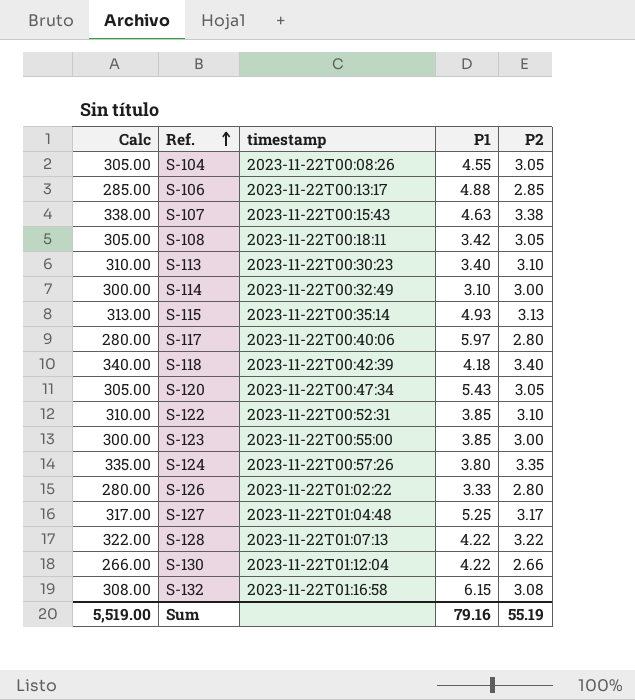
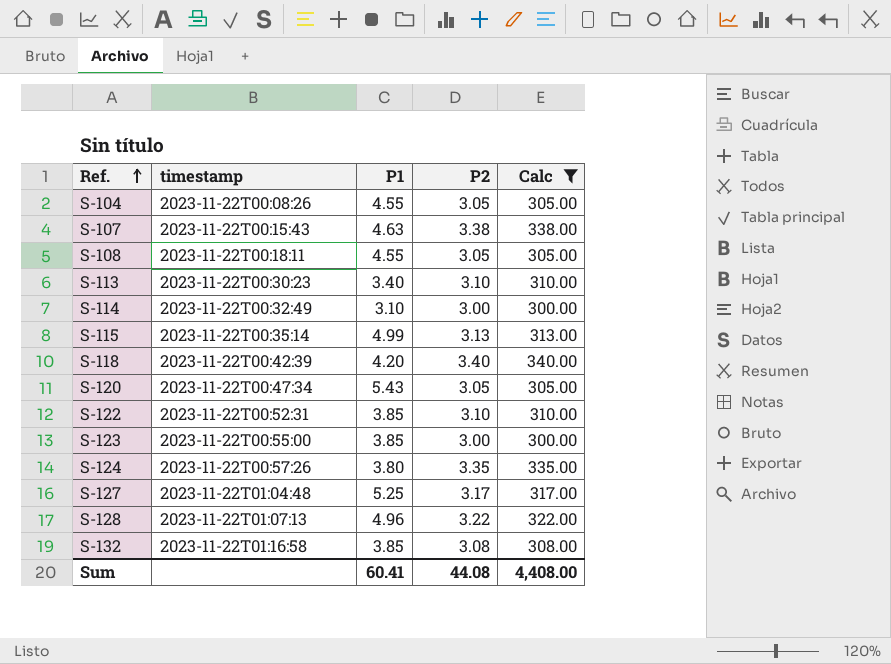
filter: none -> Calc >= 300.00
column Calc | position: 1 -> 5
S-108 | P1: 3.42 -> 4.55
S-115 | P1: 4.93 -> 4.99
S-118 | P1: 4.18 -> 4.20
S-128 | P1: 4.22 -> 4.96
S-132 | P1: 6.15 -> 3.85
Sum | P1: 79.16 -> 60.41
Sum | P2: 55.19 -> 44.08
Sum | Calc: 5,519.00 -> 4,408.00

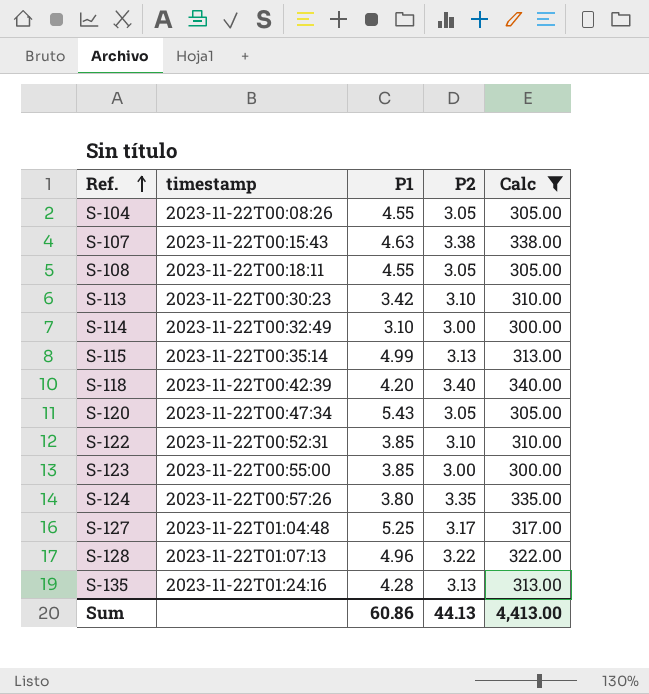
row S-132: 2023-11-22T01:16:58 | 3.85 | 3.08 | 308.00 -> none
S-113 | P1: 3.40 -> 3.42
row S-135: none -> 2023-11-22T01:24:16 | 4.28 | 3.13 | 313.00
Sum | P1: 60.41 -> 60.86
Sum | P2: 44.08 -> 44.13
Sum | Calc: 4,408.00 -> 4,413.00

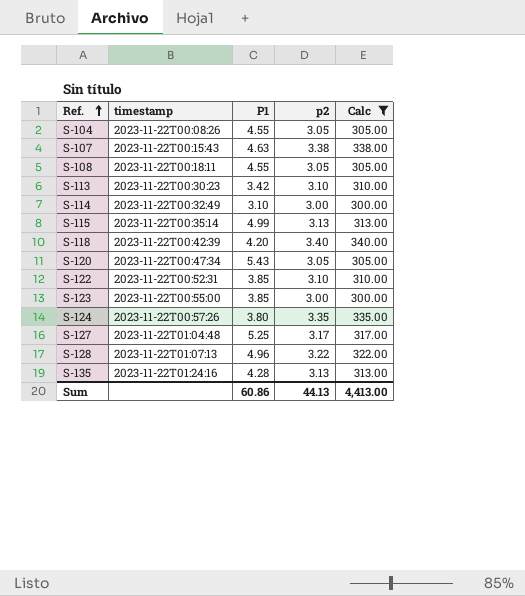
column name: P2 -> p2

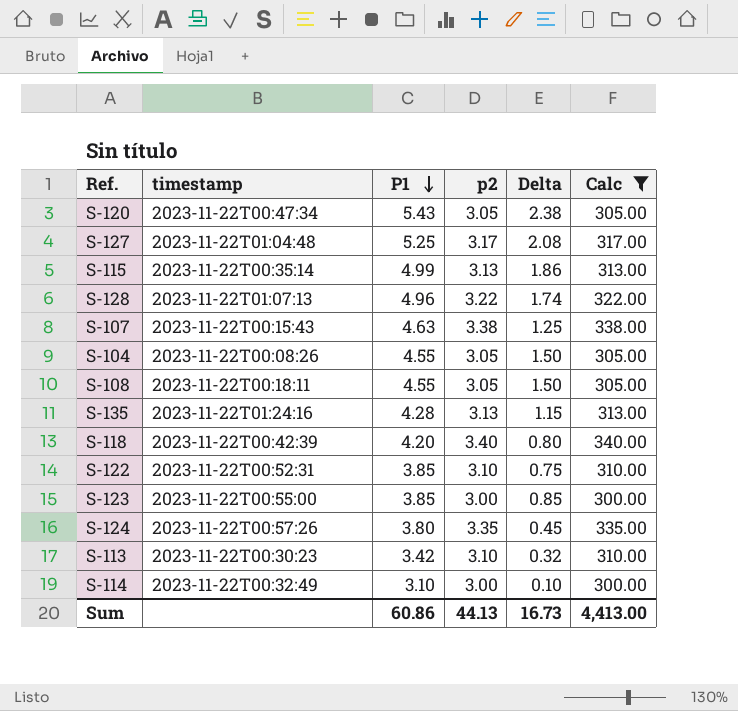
row order: Ref. ascending -> P1 descending
column Delta | formula: none -> [P1] - [p2]

